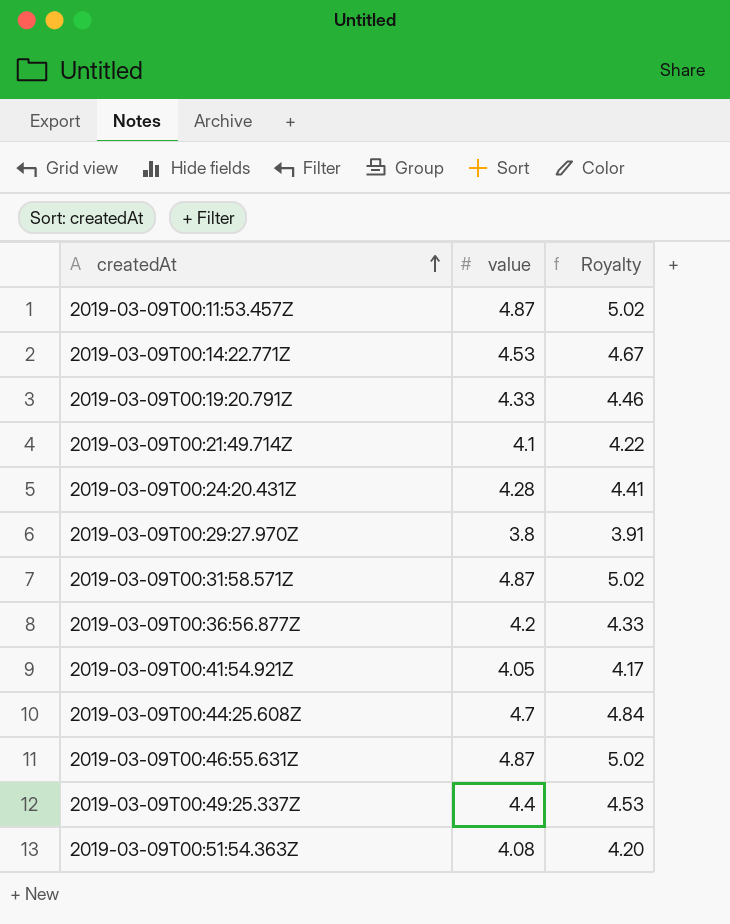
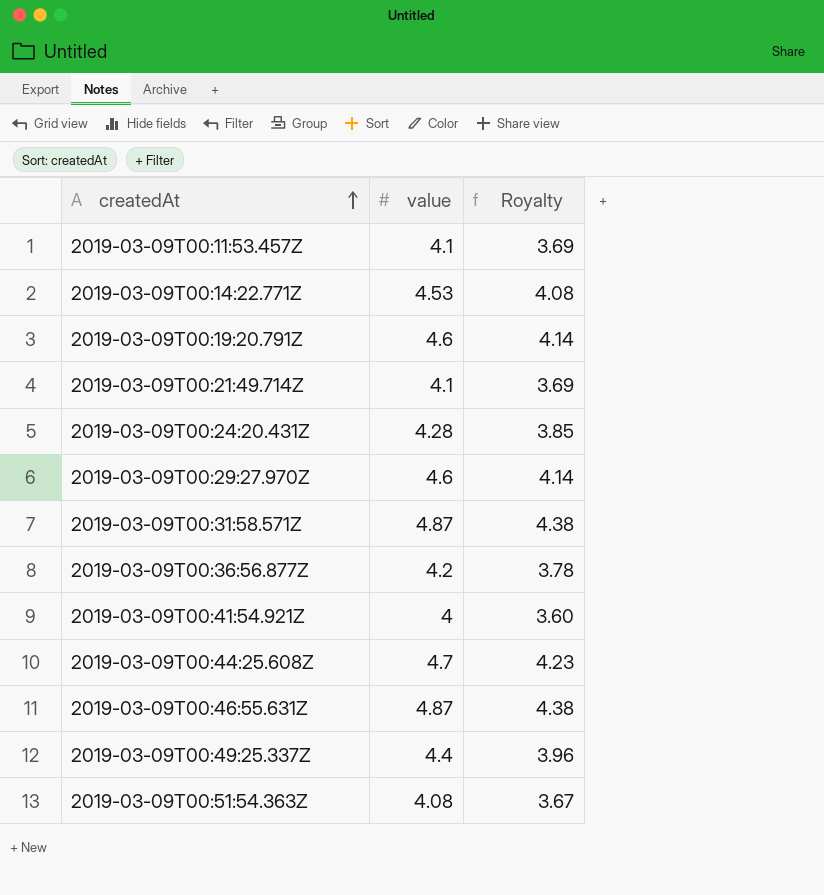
column Royalty | formula: [value] * 1.03 -> [value] * 0.9
2019-03-09T00:11:53.457Z | value: 4.87 -> 4.1
2019-03-09T00:19:20.791Z | value: 4.33 -> 4.6
2019-03-09T00:29:27.970Z | value: 3.8 -> 4.6
2019-03-09T00:41:54.921Z | value: 4.05 -> 4

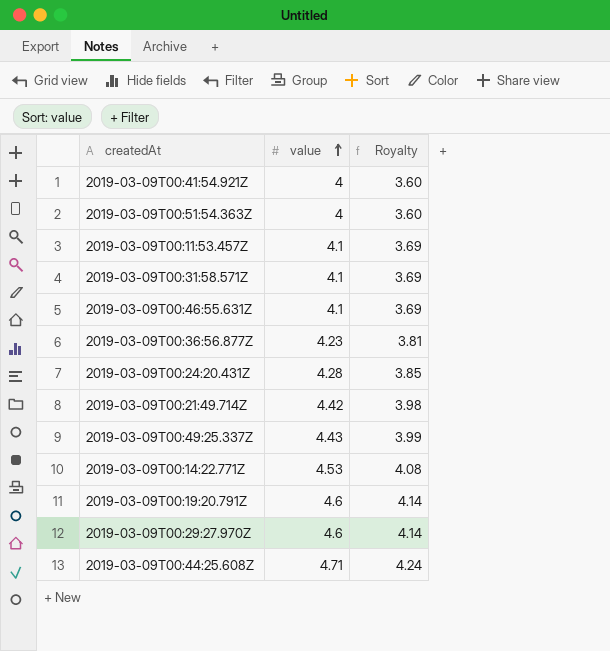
row order: createdAt ascending -> value ascending
2019-03-09T00:51:54.363Z | value: 4.08 -> 4
2019-03-09T00:51:54.363Z | Royalty: 3.67 -> 3.60
2019-03-09T00:31:58.571Z | value: 4.87 -> 4.1
2019-03-09T00:31:58.571Z | Royalty: 4.38 -> 3.69
2019-03-09T00:46:55.631Z | value: 4.87 -> 4.1
2019-03-09T00:46:55.631Z | Royalty: 4.38 -> 3.69
2019-03-09T00:36:56.877Z | value: 4.2 -> 4.23
2019-03-09T00:36:56.877Z | Royalty: 3.78 -> 3.81
2019-03-09T00:21:49.714Z | value: 4.1 -> 4.42
2019-03-09T00:21:49.714Z | Royalty: 3.69 -> 3.98
2019-03-09T00:49:25.337Z | value: 4.4 -> 4.43
2019-03-09T00:49:25.337Z | Royalty: 3.96 -> 3.99
2019-03-09T00:44:25.608Z | value: 4.7 -> 4.71
2019-03-09T00:44:25.608Z | Royalty: 4.23 -> 4.24

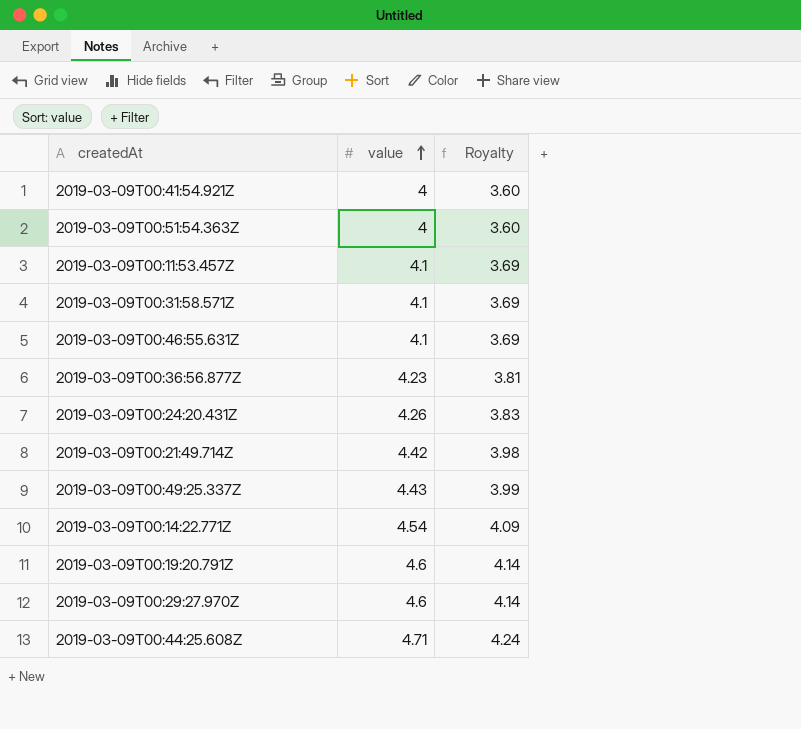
2019-03-09T00:24:20.431Z | value: 4.28 -> 4.26
2019-03-09T00:24:20.431Z | Royalty: 3.85 -> 3.83
2019-03-09T00:14:22.771Z | value: 4.53 -> 4.54
2019-03-09T00:14:22.771Z | Royalty: 4.08 -> 4.09

